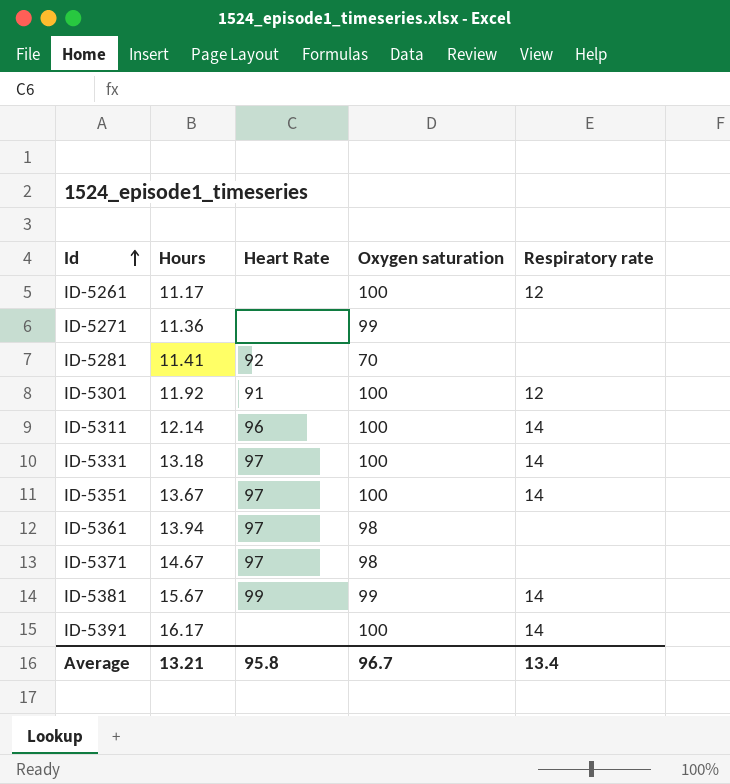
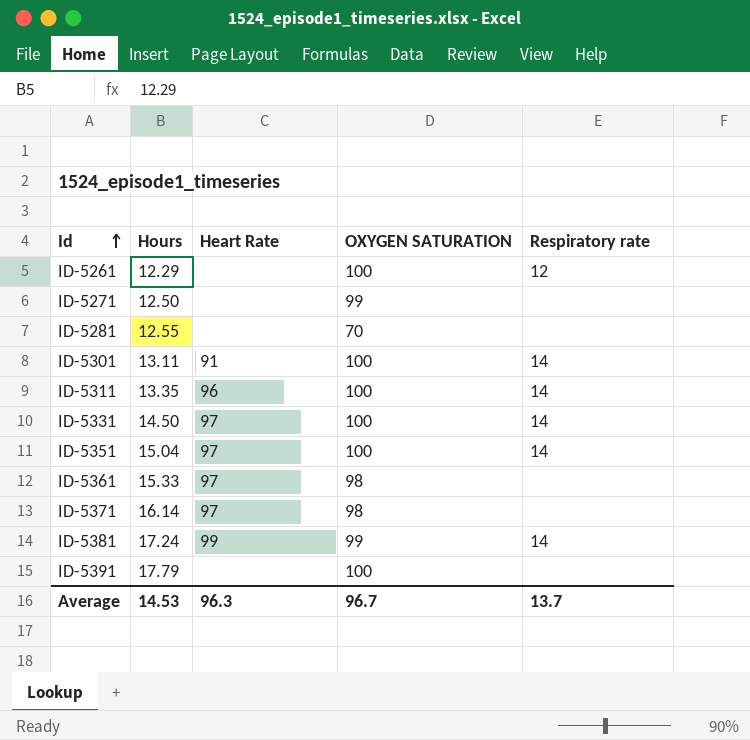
column name: Oxygen saturation -> OXYGEN SATURATION
ID-5261 | Hours: 11.17 -> 12.29
ID-5271 | Hours: 11.36 -> 12.50
ID-5281 | Hours: 11.41 -> 12.55
ID-5281 | Heart Rate: 92 -> none
ID-5301 | Hours: 11.92 -> 13.11
ID-5301 | Respiratory rate: 12 -> 14
ID-5311 | Hours: 12.14 -> 13.35
ID-5331 | Hours: 13.18 -> 14.50
ID-5351 | Hours: 13.67 -> 15.04
ID-5361 | Hours: 13.94 -> 15.33
ID-5371 | Hours: 14.67 -> 16.14
ID-5381 | Hours: 15.67 -> 17.24
ID-5391 | Hours: 16.17 -> 17.79
ID-5391 | Respiratory rate: 14 -> none
Average | Hours: 13.21 -> 14.53
Average | Heart Rate: 95.8 -> 96.3
Average | Respiratory rate: 13.4 -> 13.7

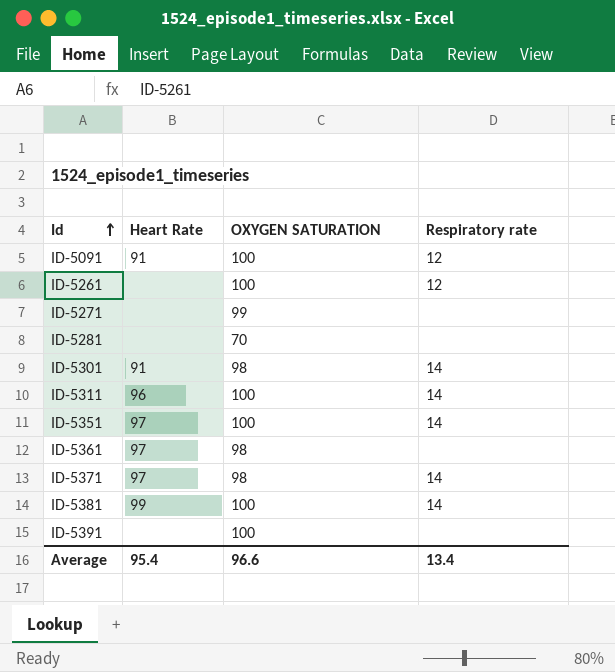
column Hours | position: 2 -> none
row ID-5331: 14.50 | 97 | 100 | 14 -> none
row ID-5091: none -> 91 | 100 | 12
ID-5301 | OXYGEN SATURATION: 100 -> 98
ID-5371 | Respiratory rate: none -> 14
ID-5381 | OXYGEN SATURATION: 99 -> 100
Average | Heart Rate: 96.3 -> 95.4
Average | OXYGEN SATURATION: 96.7 -> 96.6
Average | Respiratory rate: 13.7 -> 13.4

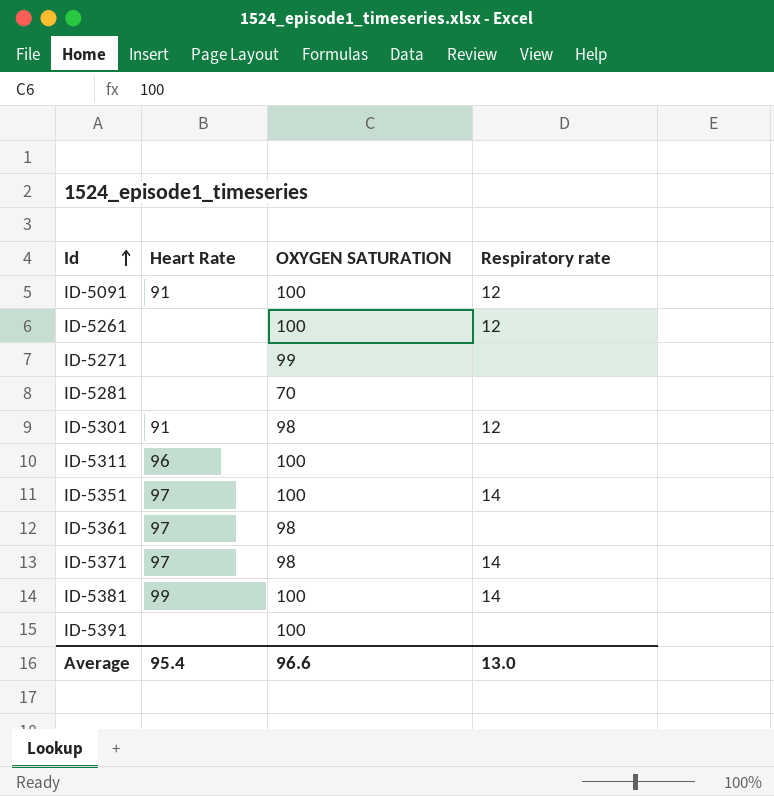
ID-5301 | Respiratory rate: 14 -> 12
ID-5311 | Respiratory rate: 14 -> none
Average | Respiratory rate: 13.4 -> 13.0

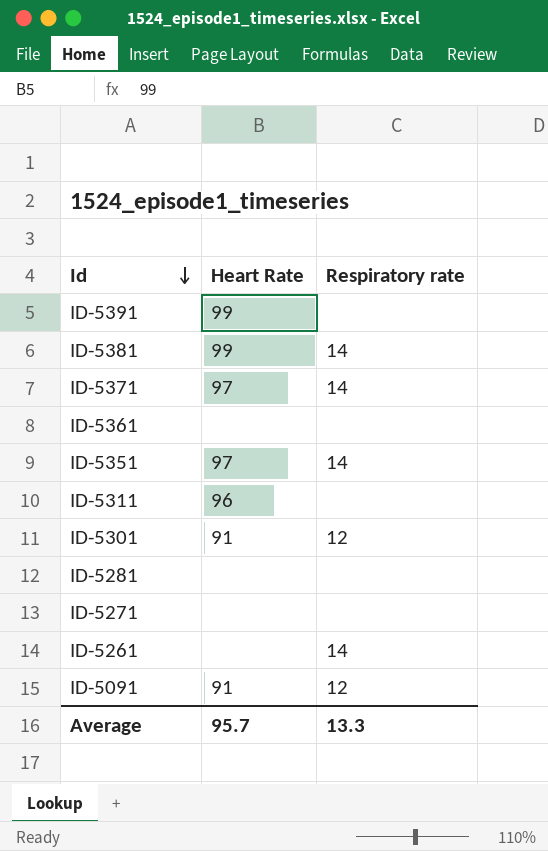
row order: Id ascending -> Id descending
column OXYGEN SATURATION | position: 3 -> none
ID-5391 | Heart Rate: none -> 99
ID-5361 | Heart Rate: 97 -> none
ID-5261 | Respiratory rate: 12 -> 14
Average | Heart Rate: 95.4 -> 95.7
Average | Respiratory rate: 13.0 -> 13.3

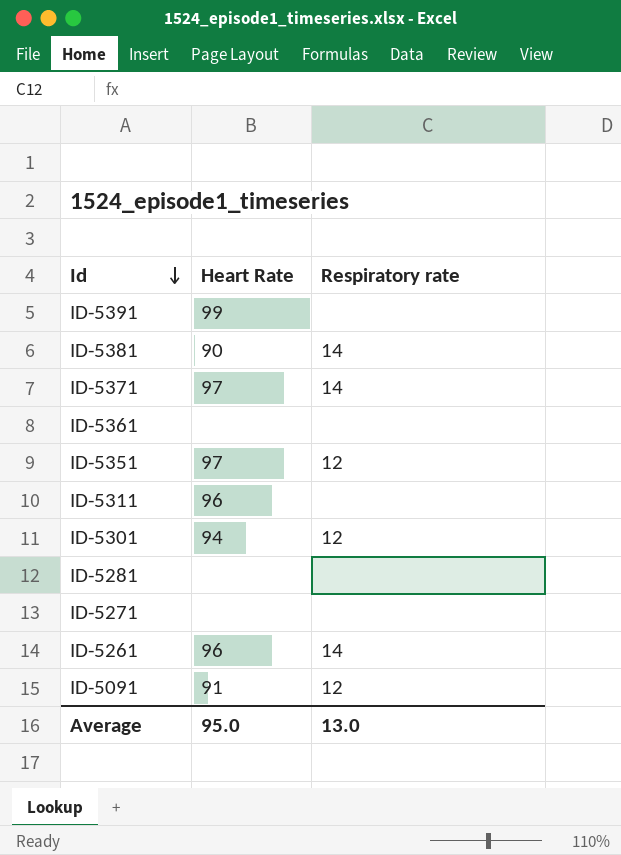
ID-5381 | Heart Rate: 99 -> 90
ID-5351 | Respiratory rate: 14 -> 12
ID-5301 | Heart Rate: 91 -> 94
ID-5261 | Heart Rate: none -> 96
Average | Heart Rate: 95.7 -> 95.0
Average | Respiratory rate: 13.3 -> 13.0

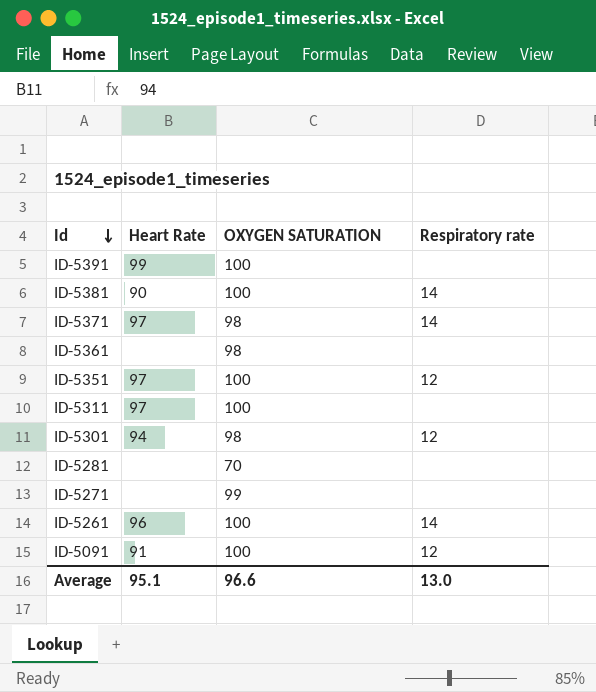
column OXYGEN SATURATION | position: none -> 3
ID-5311 | Heart Rate: 96 -> 97
Average | Heart Rate: 95.0 -> 95.1

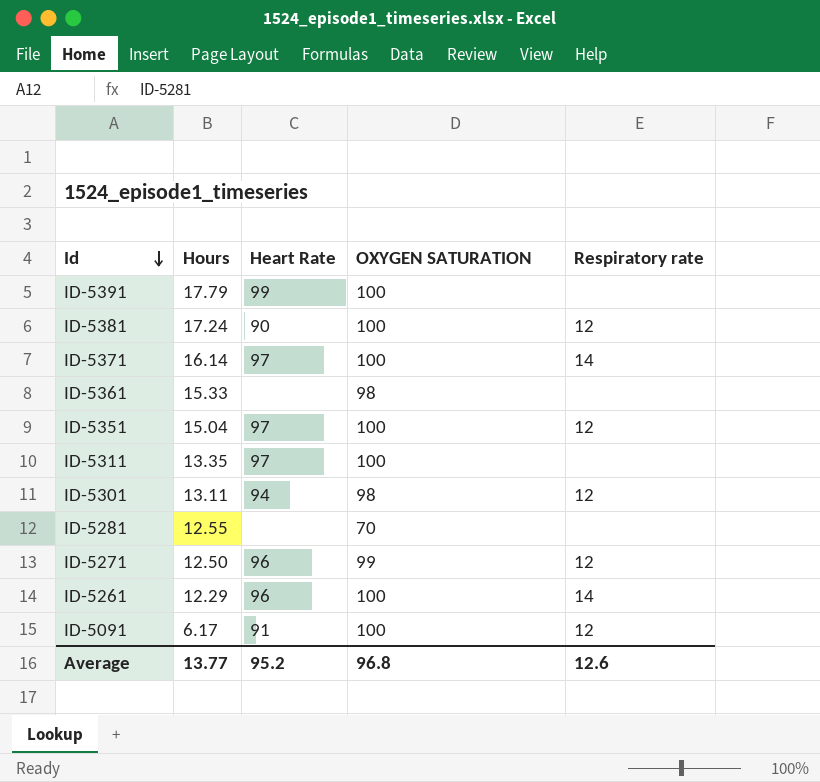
column Hours | position: none -> 2
ID-5381 | Respiratory rate: 14 -> 12
ID-5371 | OXYGEN SATURATION: 98 -> 100
ID-5271 | Heart Rate: none -> 96
ID-5271 | Respiratory rate: none -> 12
Average | Heart Rate: 95.1 -> 95.2
Average | OXYGEN SATURATION: 96.6 -> 96.8
Average | Respiratory rate: 13.0 -> 12.6

